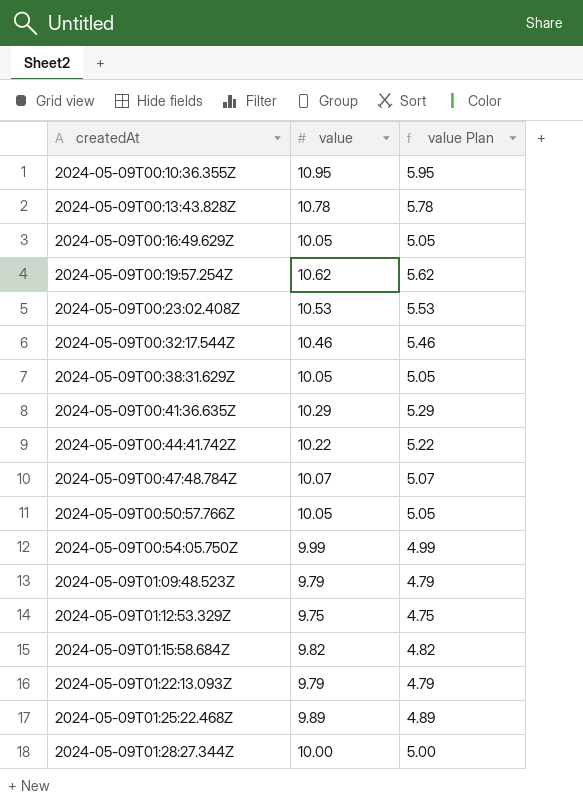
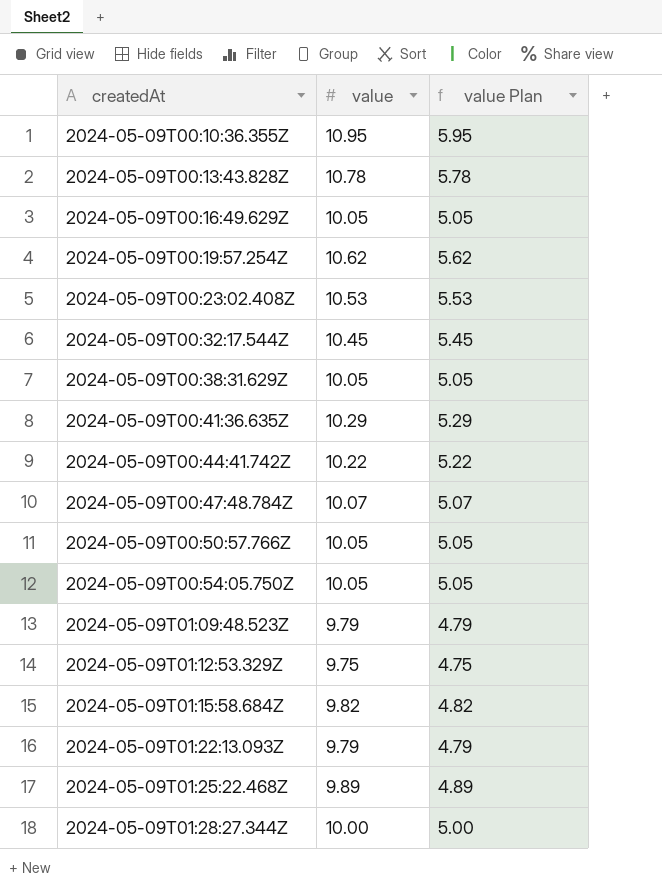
2024-05-09T00:32:17.544Z | value: 10.46 -> 10.45
2024-05-09T00:32:17.544Z | value Plan: 5.46 -> 5.45
2024-05-09T00:54:05.750Z | value: 9.99 -> 10.05
2024-05-09T00:54:05.750Z | value Plan: 4.99 -> 5.05

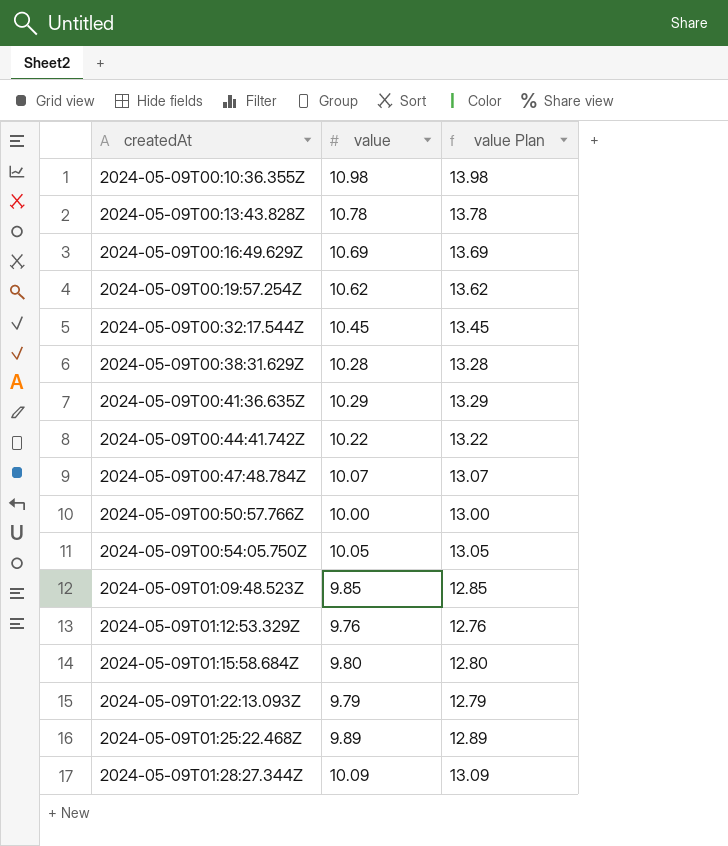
column value Plan | formula: [value] - 5 -> [value] + 3
row 2024-05-09T00:23:02.408Z: 10.53 | 5.53 -> none
2024-05-09T00:10:36.355Z | value: 10.95 -> 10.98
2024-05-09T00:16:49.629Z | value: 10.05 -> 10.69
2024-05-09T00:38:31.629Z | value: 10.05 -> 10.28
2024-05-09T00:50:57.766Z | value: 10.05 -> 10.00
2024-05-09T01:09:48.523Z | value: 9.79 -> 9.85
2024-05-09T01:12:53.329Z | value: 9.75 -> 9.76
2024-05-09T01:15:58.684Z | value: 9.82 -> 9.80
2024-05-09T01:28:27.344Z | value: 10.00 -> 10.09

